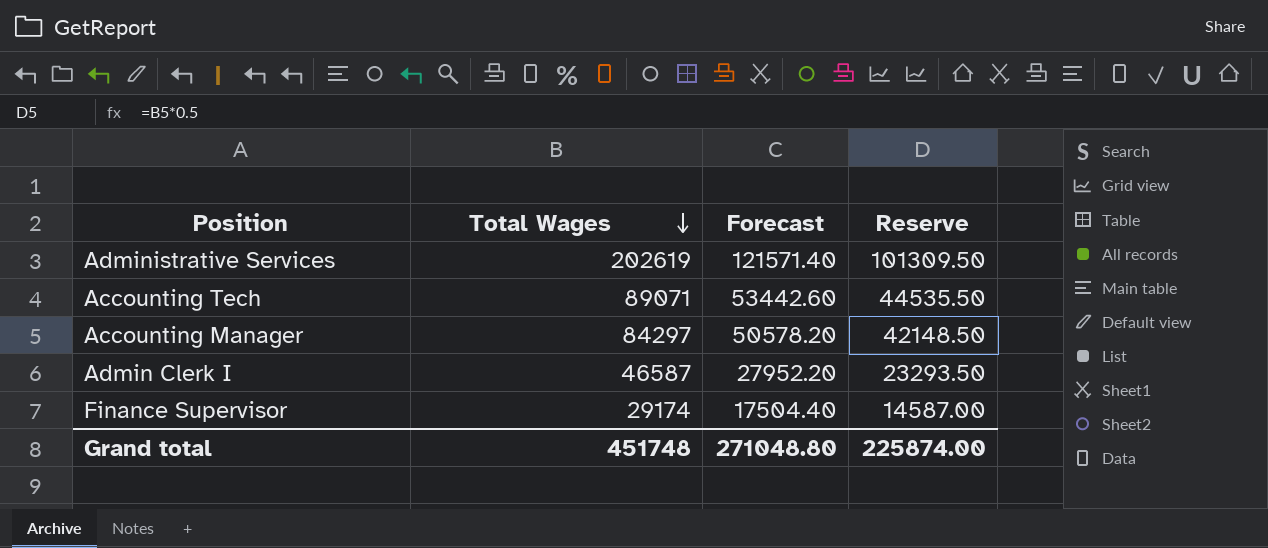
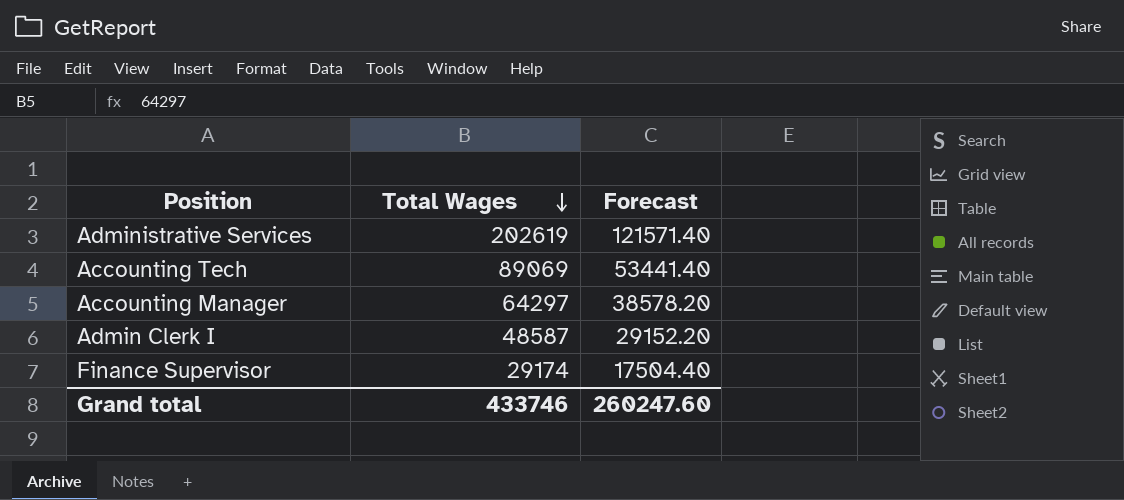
column Reserve | formula: [Total Wages] * 0.5 -> none
Accounting Tech | Total Wages: 89071 -> 89069
Accounting Tech | Forecast: 53442.60 -> 53441.40
Accounting Manager | Total Wages: 84297 -> 64297
Accounting Manager | Forecast: 50578.20 -> 38578.20
Admin Clerk I | Total Wages: 46587 -> 48587
Admin Clerk I | Forecast: 27952.20 -> 29152.20
Grand total | Total Wages: 451748 -> 433746
Grand total | Forecast: 271048.80 -> 260247.60

